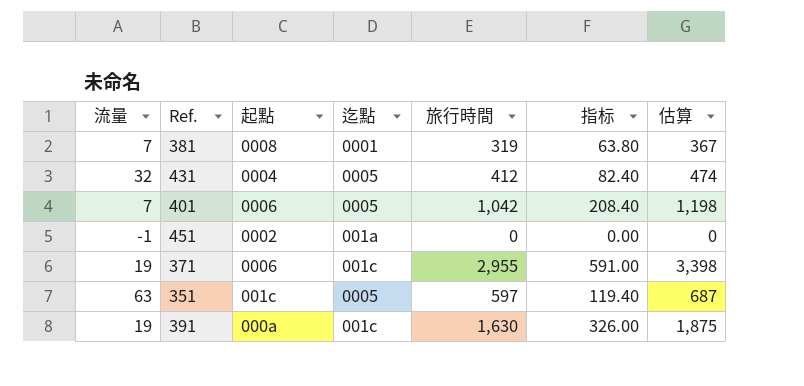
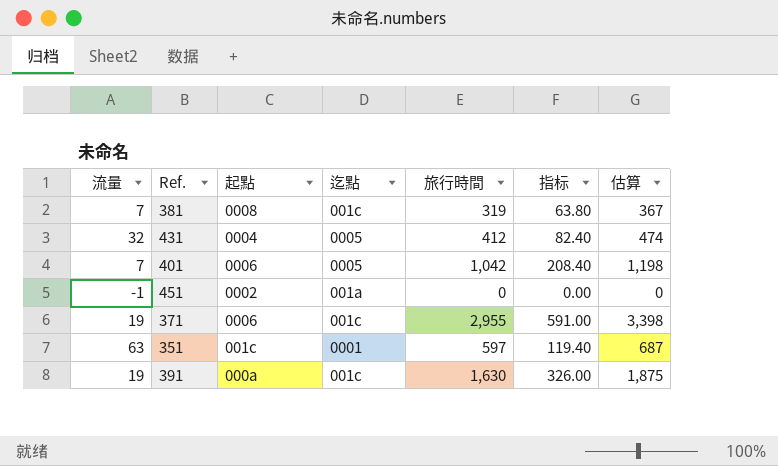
381 | 迄點: 0001 -> 001c
351 | 迄點: 0005 -> 0001

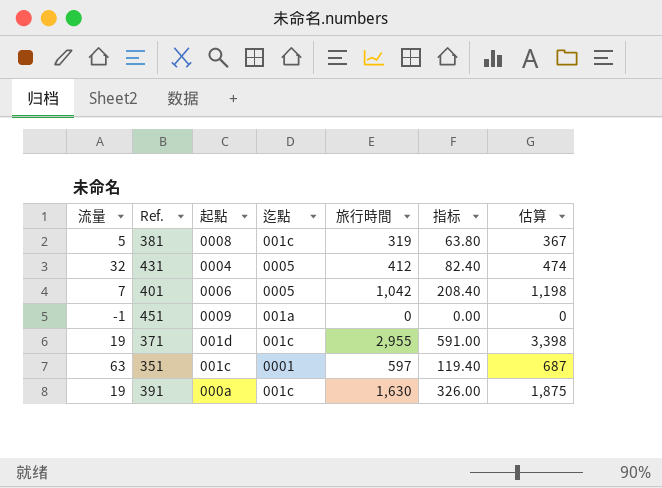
381 | 流量: 7 -> 5
451 | 起點: 0002 -> 0009
371 | 起點: 0006 -> 001d

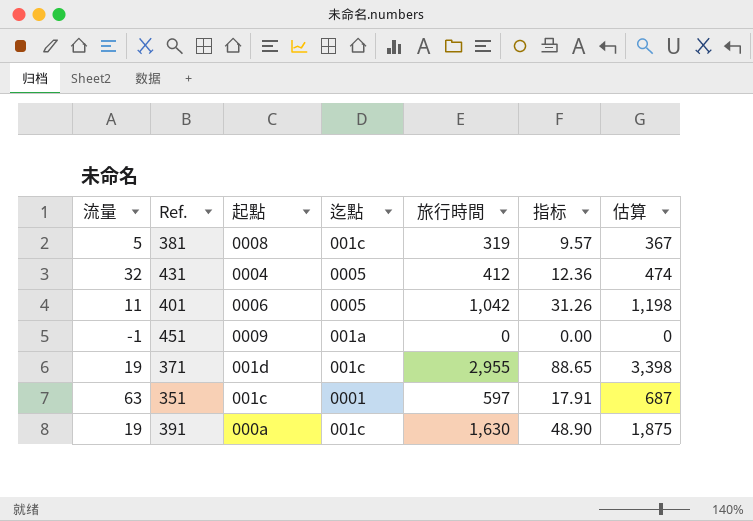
column 指标 | formula: [旅行時間] * 0.2 -> [旅行時間] * 0.03
401 | 流量: 7 -> 11

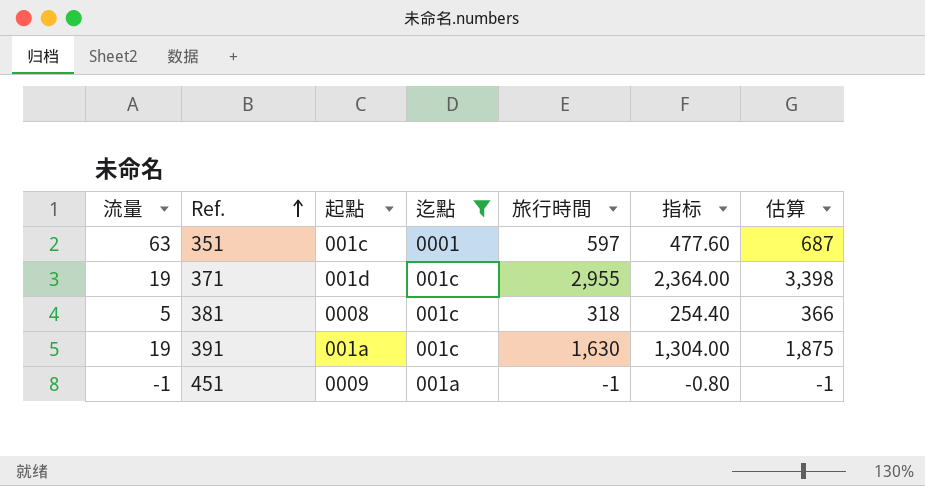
filter: none -> 迄點 != 0005
row order: none -> Ref. ascending
column 指标 | formula: [旅行時間] * 0.03 -> [旅行時間] * 0.8
381 | 旅行時間: 319 -> 318
381 | 估算: 367 -> 366
391 | 起點: 000a -> 001a
451 | 旅行時間: 0 -> -1
451 | 估算: 0 -> -1

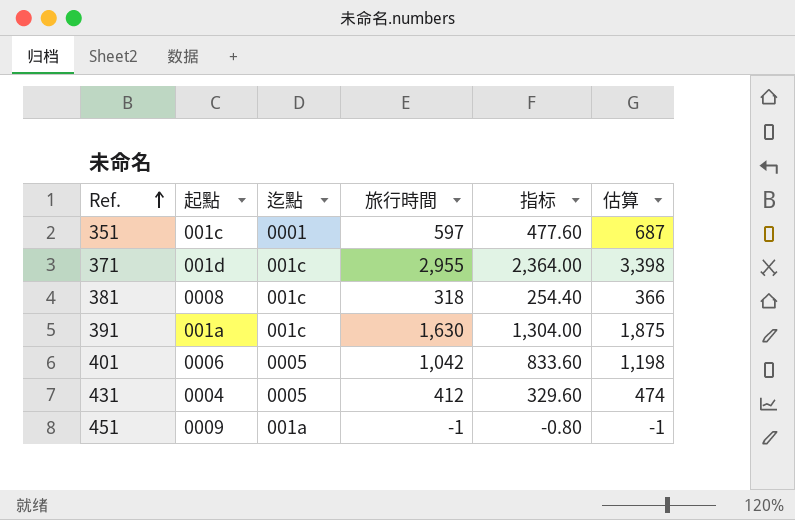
filter: 迄點 != 0005 -> none
column 流量 | position: 1 -> none

